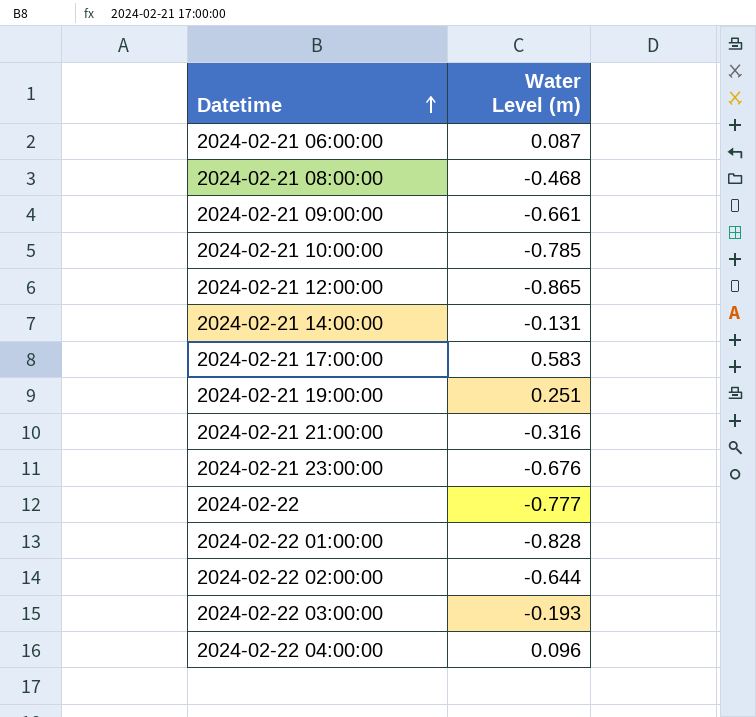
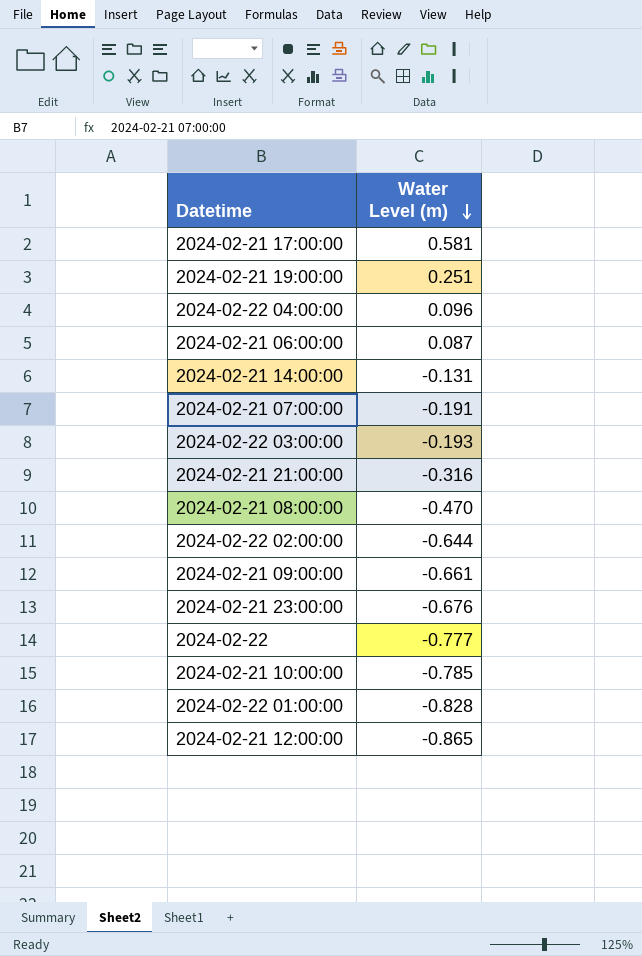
row order: Datetime ascending -> Water Level (m) descending
2024-02-21 17:00:00 | Water Level (m): 0.583 -> 0.581
row 2024-02-21 07:00:00: none -> -0.191
2024-02-21 08:00:00 | Water Level (m): -0.468 -> -0.470

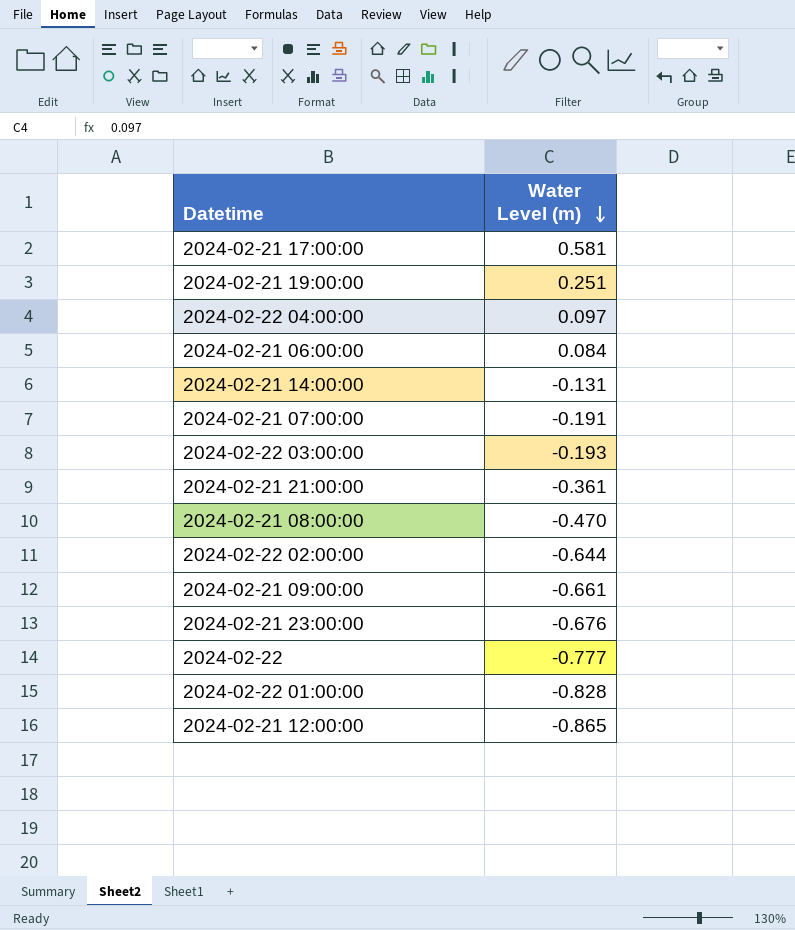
row 2024-02-21 10:00:00: -0.785 -> none
2024-02-22 04:00:00 | Water Level (m): 0.096 -> 0.097
2024-02-21 06:00:00 | Water Level (m): 0.087 -> 0.084
2024-02-21 21:00:00 | Water Level (m): -0.316 -> -0.361

